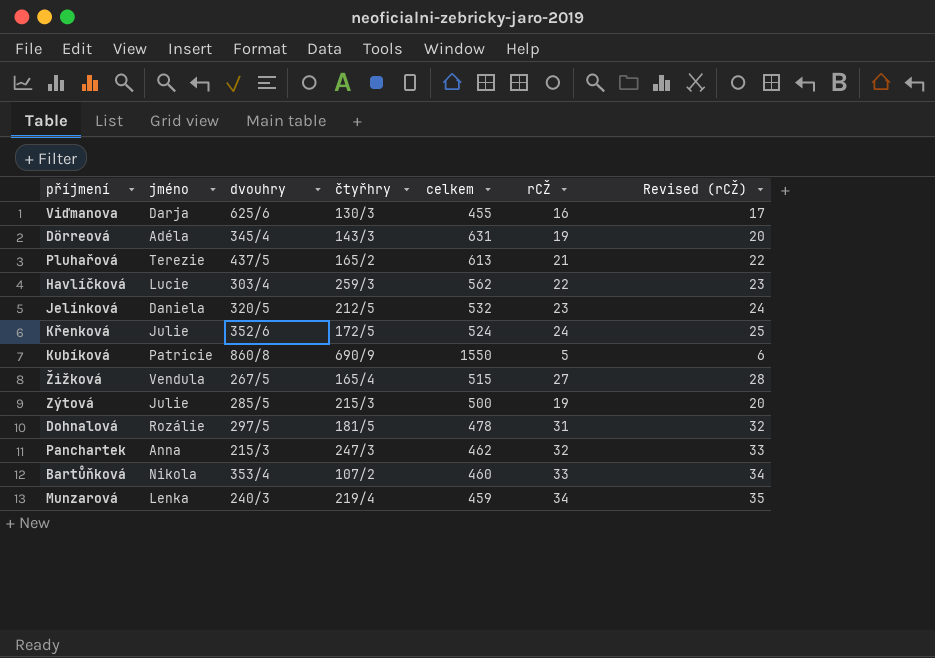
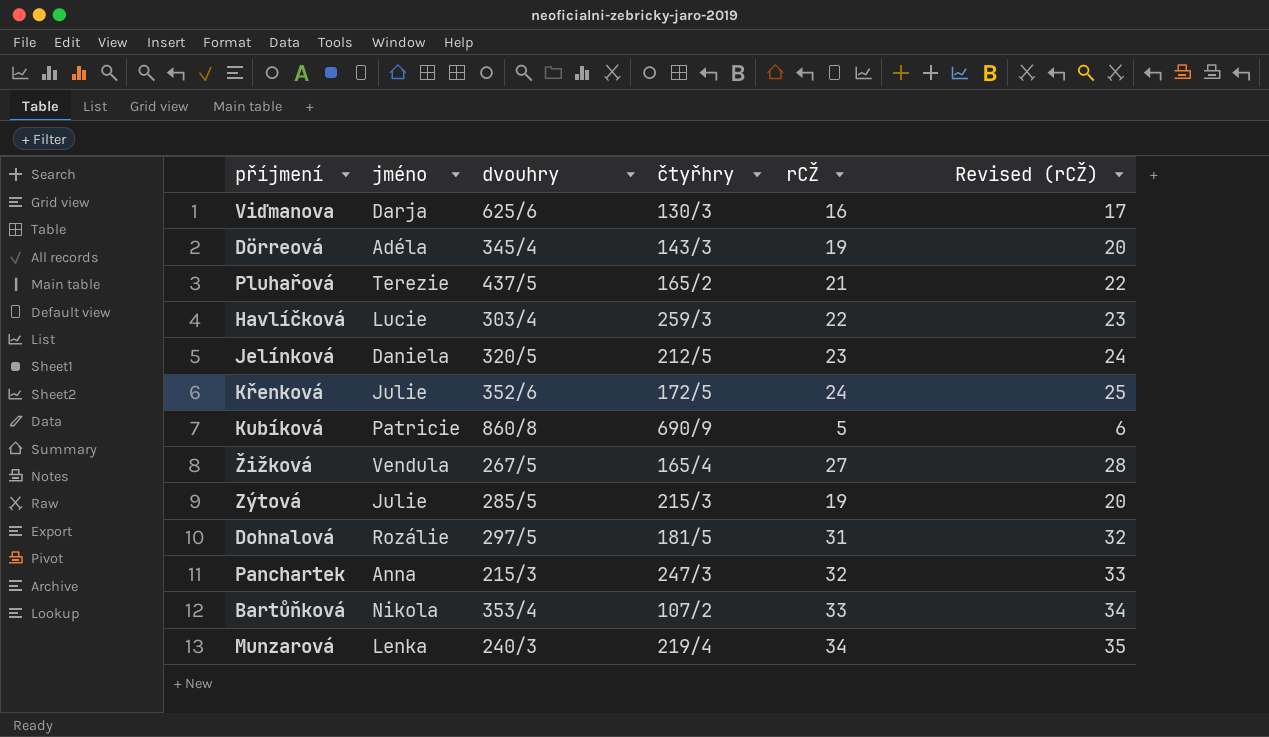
column celkem | position: 5 -> none

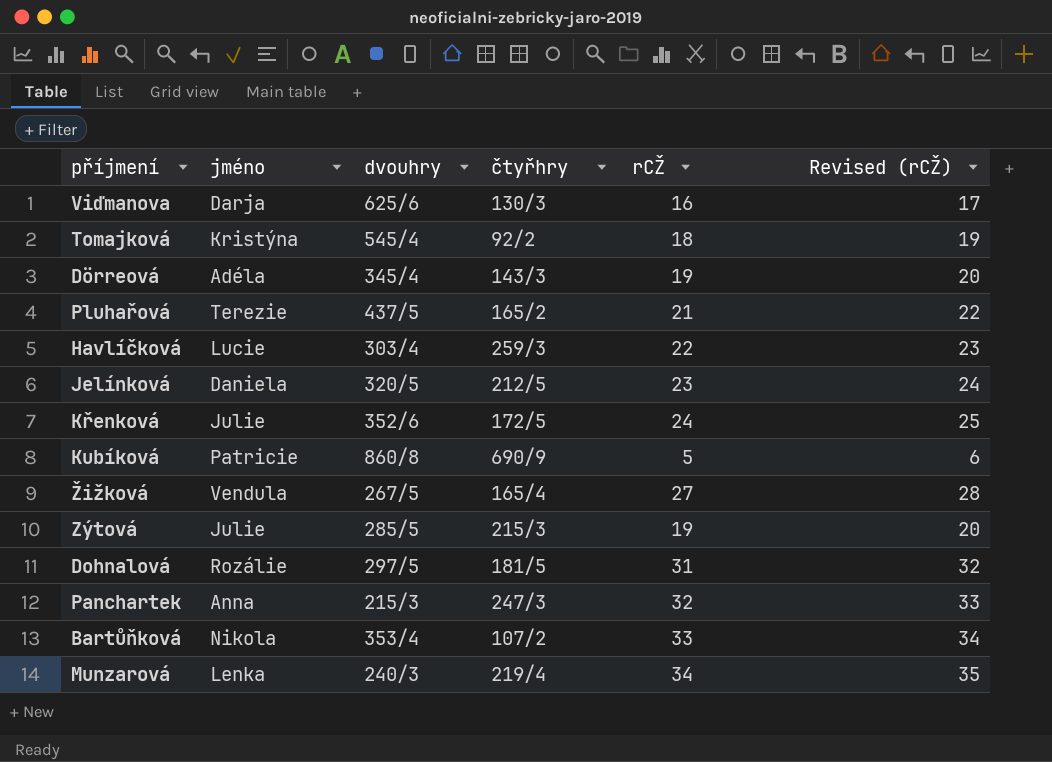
row Tomajková: none -> Kristýna | 545/4 | 92/2 | 18 | 19

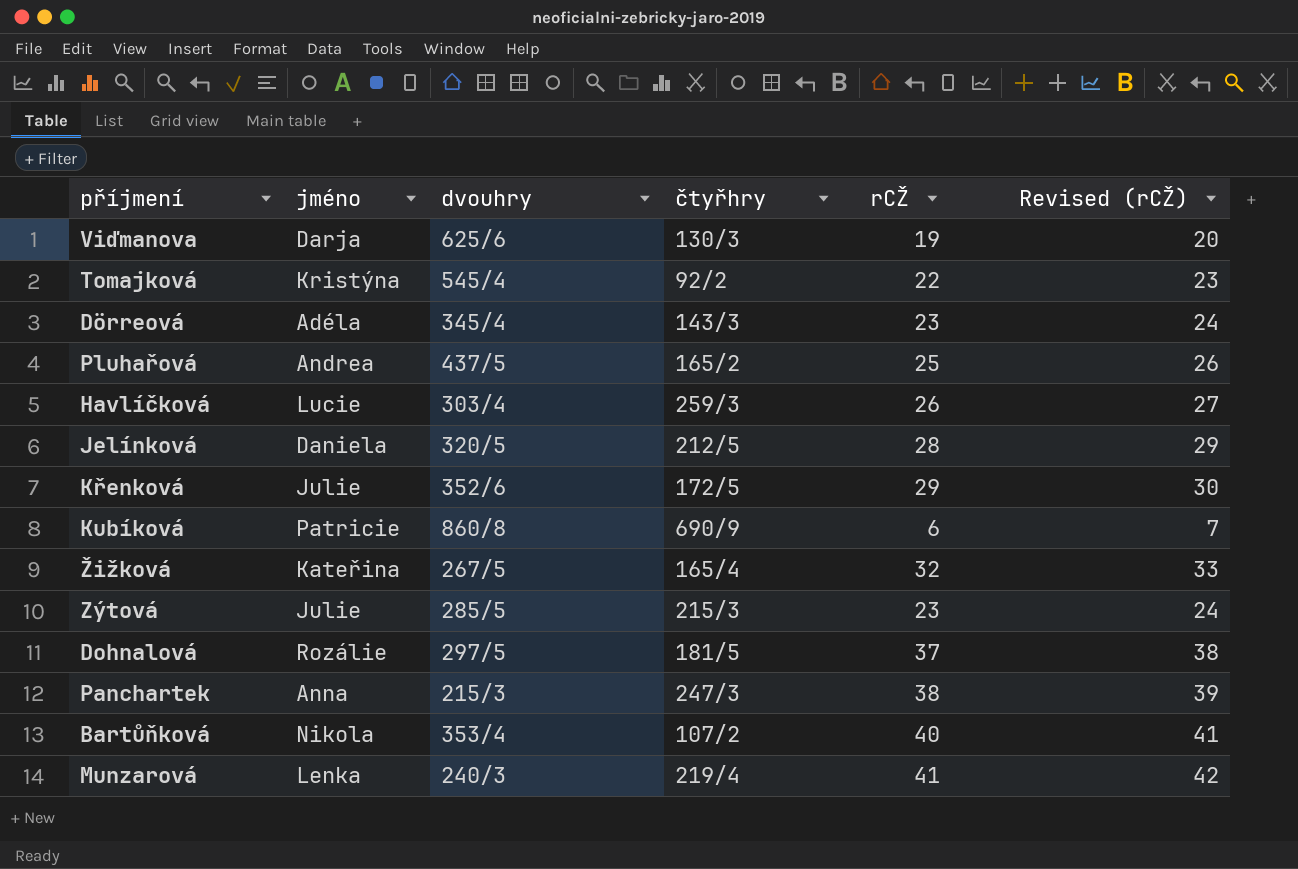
Viďmanova | rCŽ: 16 -> 19
Viďmanova | Revised (rCŽ): 17 -> 20
Tomajková | rCŽ: 18 -> 22
Tomajková | Revised (rCŽ): 19 -> 23
Dörreová | rCŽ: 19 -> 23
Dörreová | Revised (rCŽ): 20 -> 24
Pluhařová | jméno: Terezie -> Andrea
Pluhařová | rCŽ: 21 -> 25
Pluhařová | Revised (rCŽ): 22 -> 26
Havlíčková | rCŽ: 22 -> 26
Havlíčková | Revised (rCŽ): 23 -> 27
Jelínková | rCŽ: 23 -> 28
Jelínková | Revised (rCŽ): 24 -> 29
Křenková | rCŽ: 24 -> 29
Křenková | Revised (rCŽ): 25 -> 30
Kubíková | rCŽ: 5 -> 6
Kubíková | Revised (rCŽ): 6 -> 7
Žižková | jméno: Vendula -> Kateřina
Žižková | rCŽ: 27 -> 32
Žižková | Revised (rCŽ): 28 -> 33
Zýtová | rCŽ: 19 -> 23
Zýtová | Revised (rCŽ): 20 -> 24
Dohnalová | rCŽ: 31 -> 37
Dohnalová | Revised (rCŽ): 32 -> 38
Panchartek | rCŽ: 32 -> 38
Panchartek | Revised (rCŽ): 33 -> 39
Bartůňková | rCŽ: 33 -> 40
Bartůňková | Revised (rCŽ): 34 -> 41
Munzarová | rCŽ: 34 -> 41
Munzarová | Revised (rCŽ): 35 -> 42

